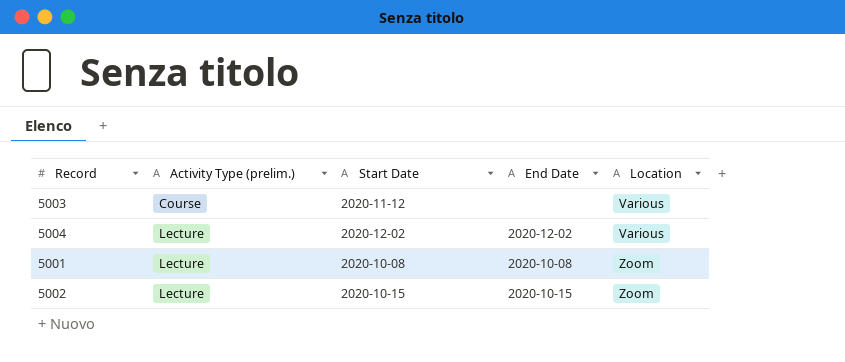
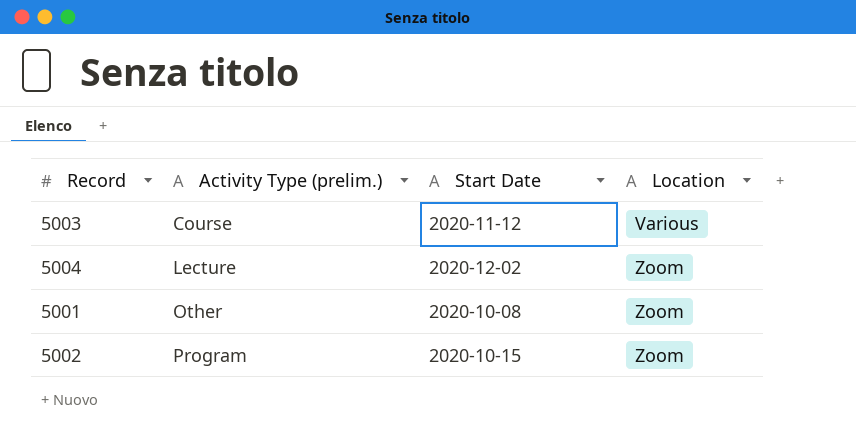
column End Date | position: 4 -> none
5004 | Location: Various -> Zoom
5001 | Activity Type (prelim.): Lecture -> Other
5002 | Activity Type (prelim.): Lecture -> Program

